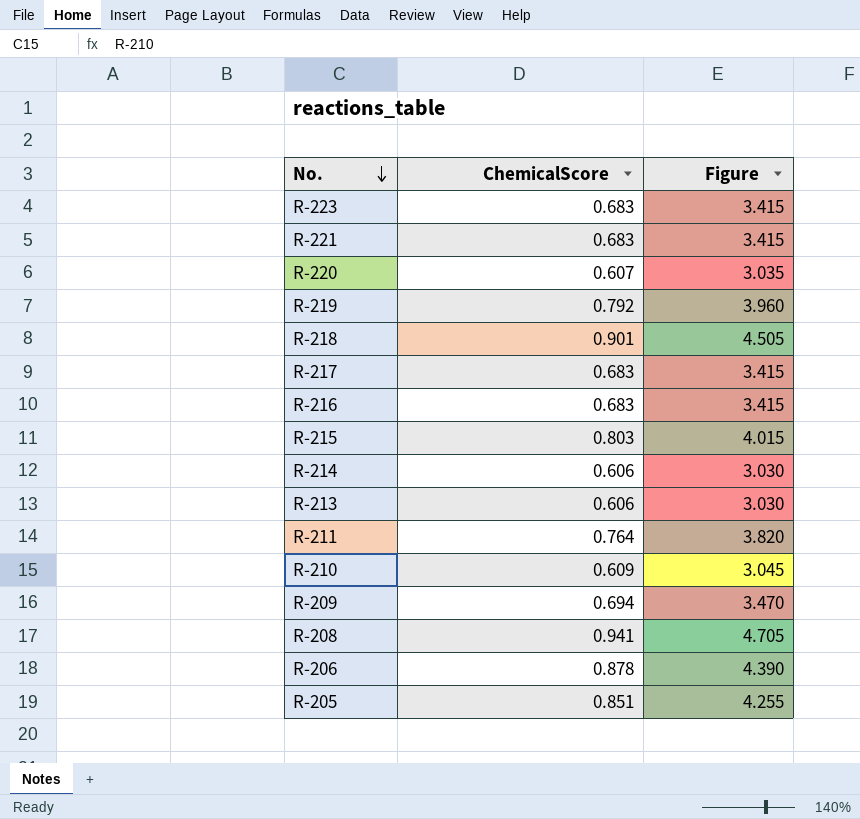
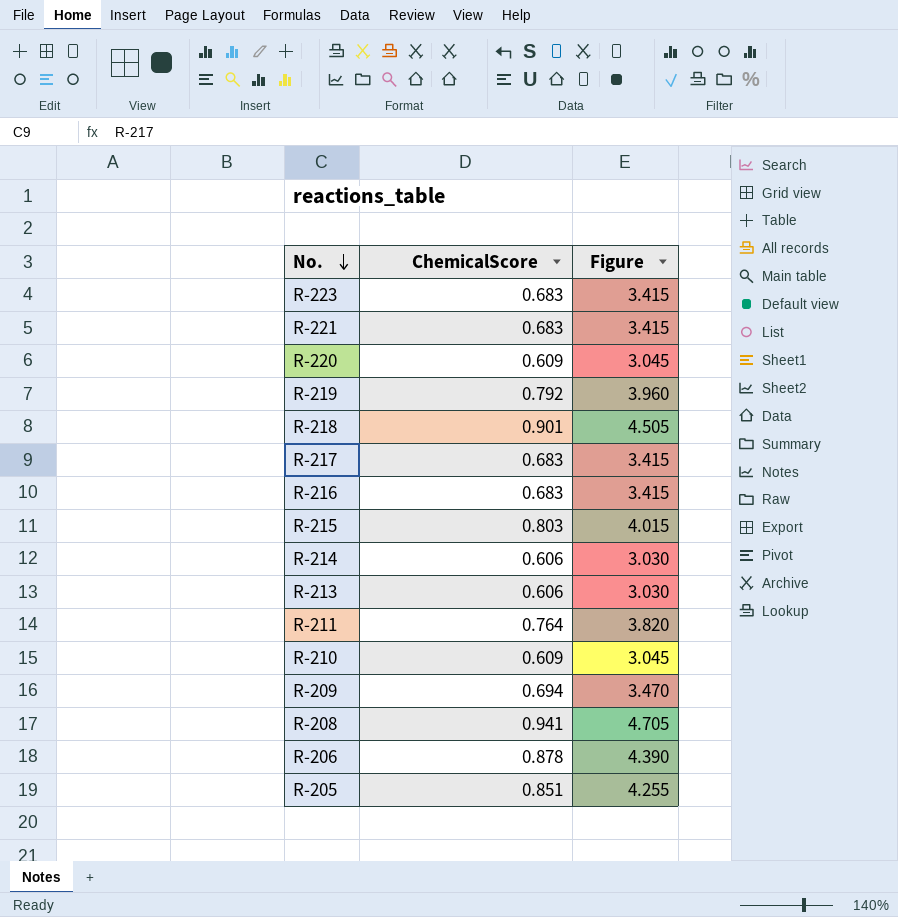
R-220 | ChemicalScore: 0.607 -> 0.609
R-220 | Figure: 3.035 -> 3.045

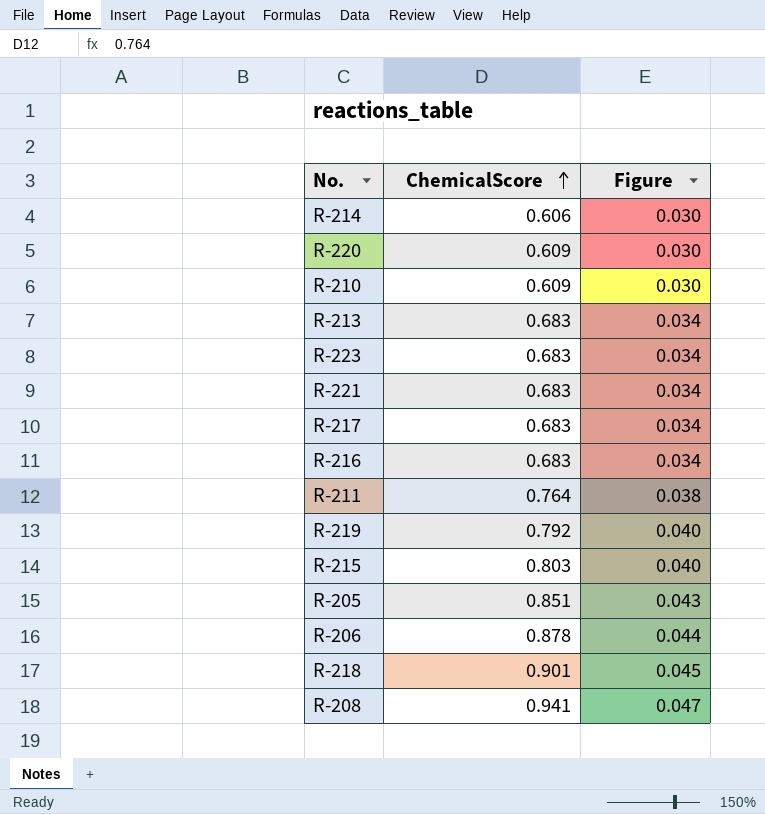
row order: No. descending -> ChemicalScore ascending
column Figure | formula: [ChemicalScore] * 5 -> [ChemicalScore] * 0.05
row R-209: 0.694 | 3.470 -> none
R-213 | ChemicalScore: 0.606 -> 0.683

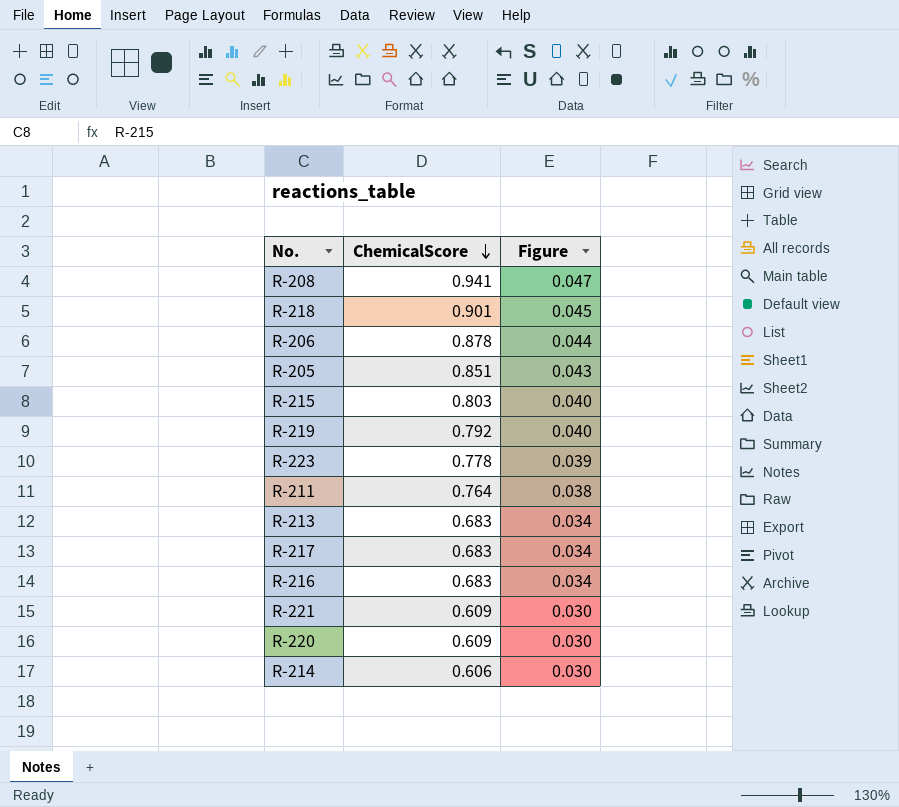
row order: ChemicalScore ascending -> ChemicalScore descending
row R-210: 0.609 | 0.030 -> none
R-223 | ChemicalScore: 0.683 -> 0.778
R-223 | Figure: 0.034 -> 0.039
R-221 | ChemicalScore: 0.683 -> 0.609
R-221 | Figure: 0.034 -> 0.030

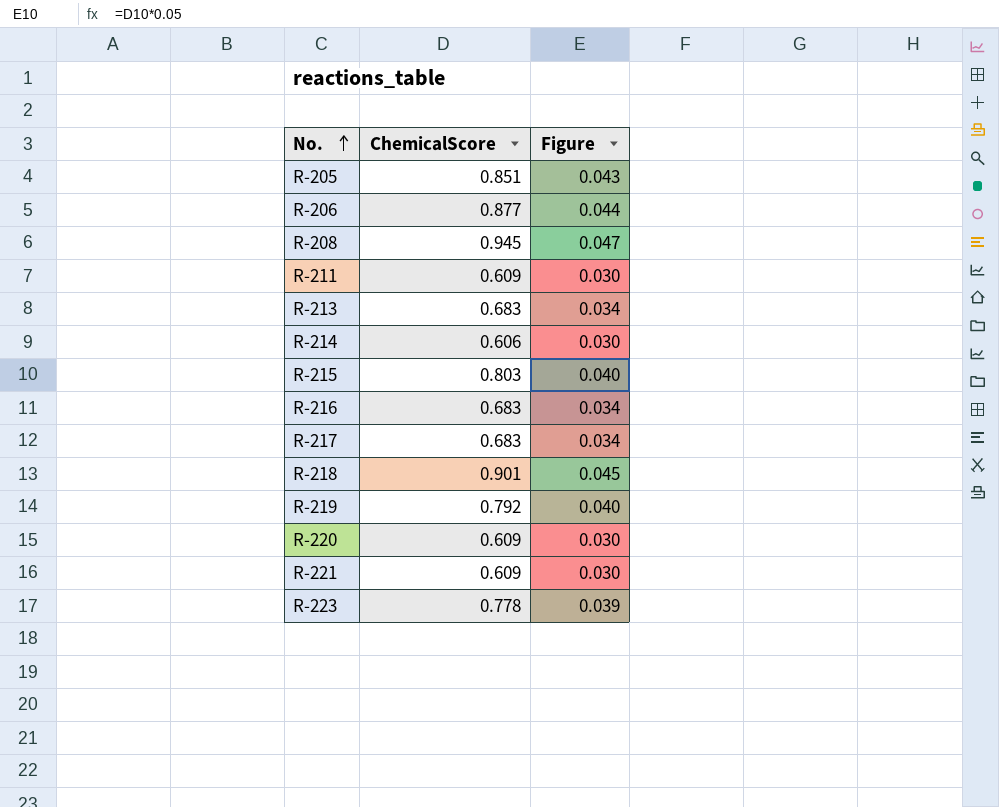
row order: ChemicalScore descending -> No. ascending
R-206 | ChemicalScore: 0.878 -> 0.877
R-208 | ChemicalScore: 0.941 -> 0.945
R-211 | ChemicalScore: 0.764 -> 0.609
R-211 | Figure: 0.038 -> 0.030

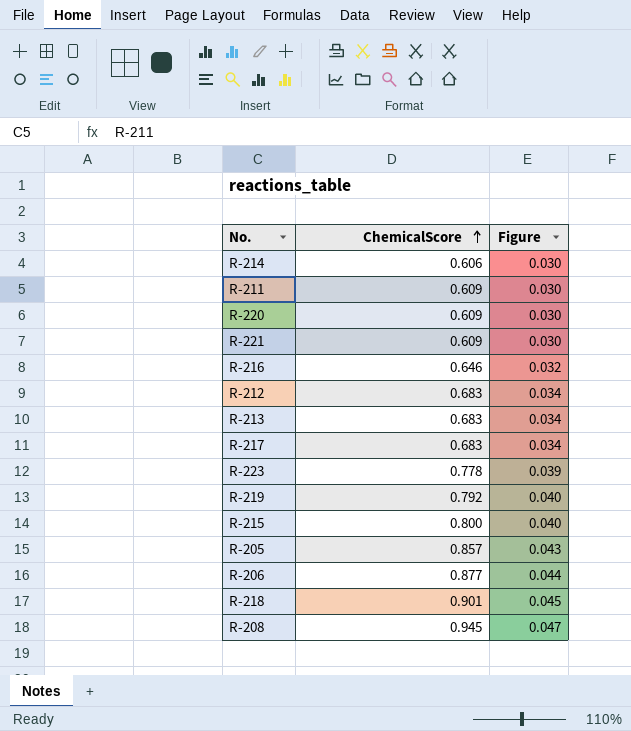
row order: No. ascending -> ChemicalScore ascending
R-216 | ChemicalScore: 0.683 -> 0.646
R-216 | Figure: 0.034 -> 0.032
row R-212: none -> 0.683 | 0.034
R-215 | ChemicalScore: 0.803 -> 0.800
R-205 | ChemicalScore: 0.851 -> 0.857

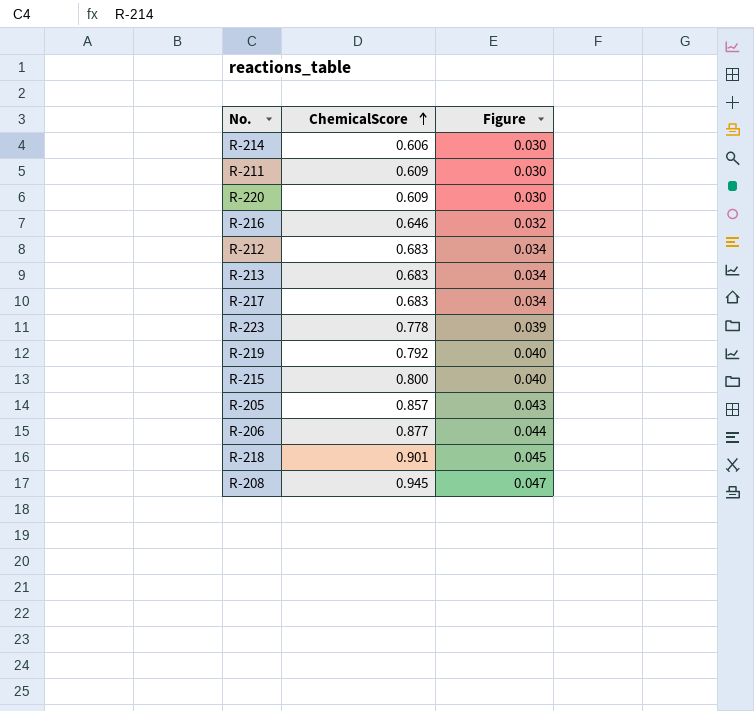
row R-221: 0.609 | 0.030 -> none

